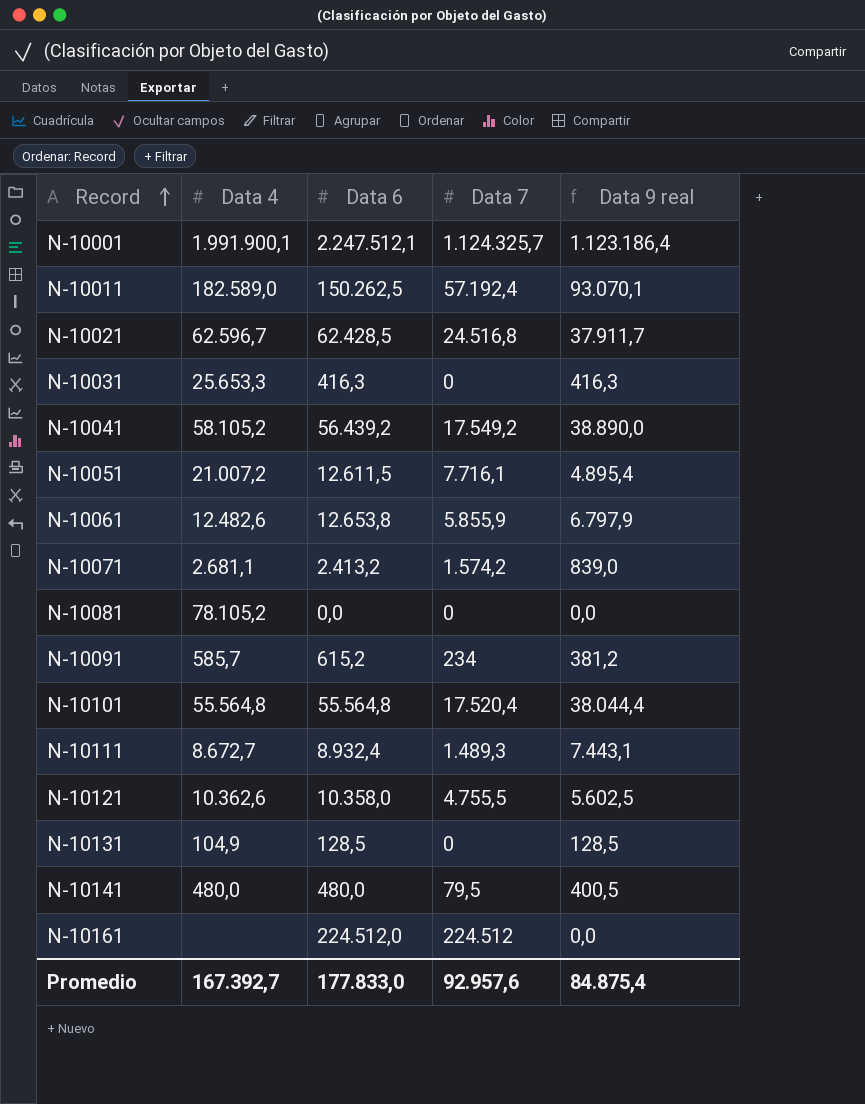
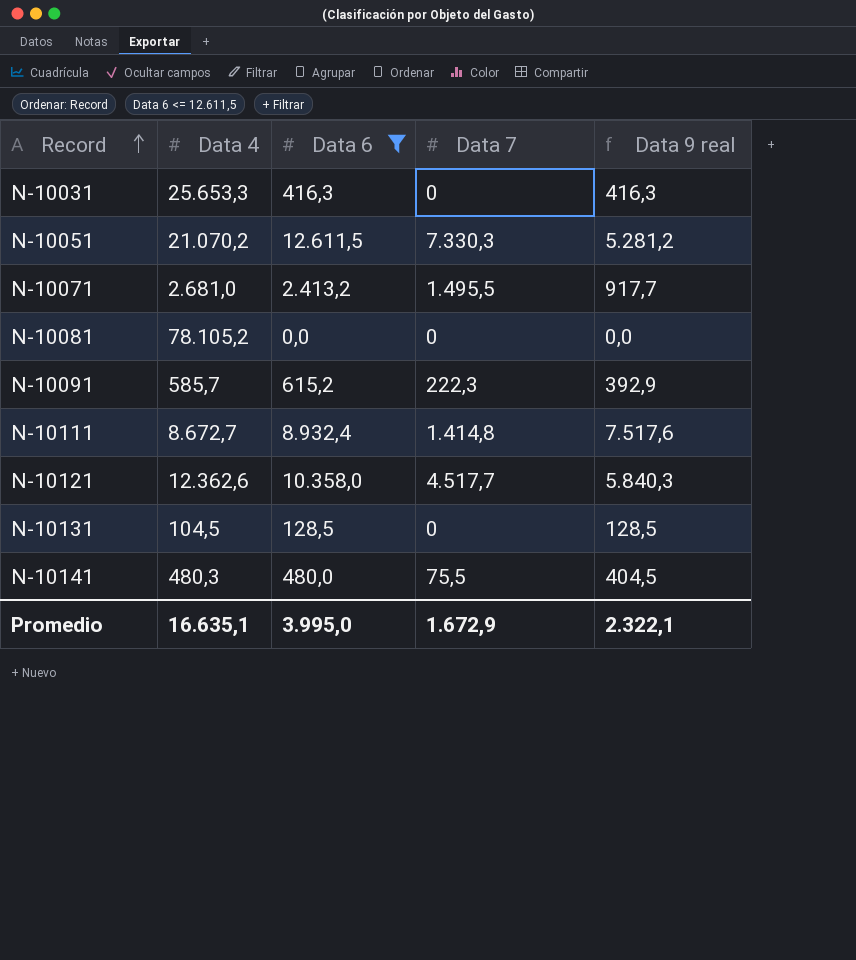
filter: none -> Data 6 <= 12.611,5
N-10051 | Data 4: 21.007,2 -> 21.070,2
N-10051 | Data 7: 7.716,1 -> 7.330,3
N-10051 | Data 9 real: 4.895,4 -> 5.281,2
N-10071 | Data 4: 2.681,1 -> 2.681,0
N-10071 | Data 7: 1.574,2 -> 1.495,5
N-10071 | Data 9 real: 839,0 -> 917,7
N-10091 | Data 7: 234 -> 222,3
N-10091 | Data 9 real: 381,2 -> 392,9
N-10111 | Data 7: 1.489,3 -> 1.414,8
N-10111 | Data 9 real: 7.443,1 -> 7.517,6
N-10121 | Data 4: 10.362,6 -> 12.362,6
N-10121 | Data 7: 4.755,5 -> 4.517,7
N-10121 | Data 9 real: 5.602,5 -> 5.840,3
N-10131 | Data 4: 104,9 -> 104,5
N-10141 | Data 4: 480,0 -> 480,3
N-10141 | Data 7: 79,5 -> 75,5
N-10141 | Data 9 real: 400,5 -> 404,5
Promedio | Data 4: 167.392,7 -> 16.635,1
Promedio | Data 6: 177.833,0 -> 3.995,0
Promedio | Data 7: 92.957,6 -> 1.672,9
Promedio | Data 9 real: 84.875,4 -> 2.322,1

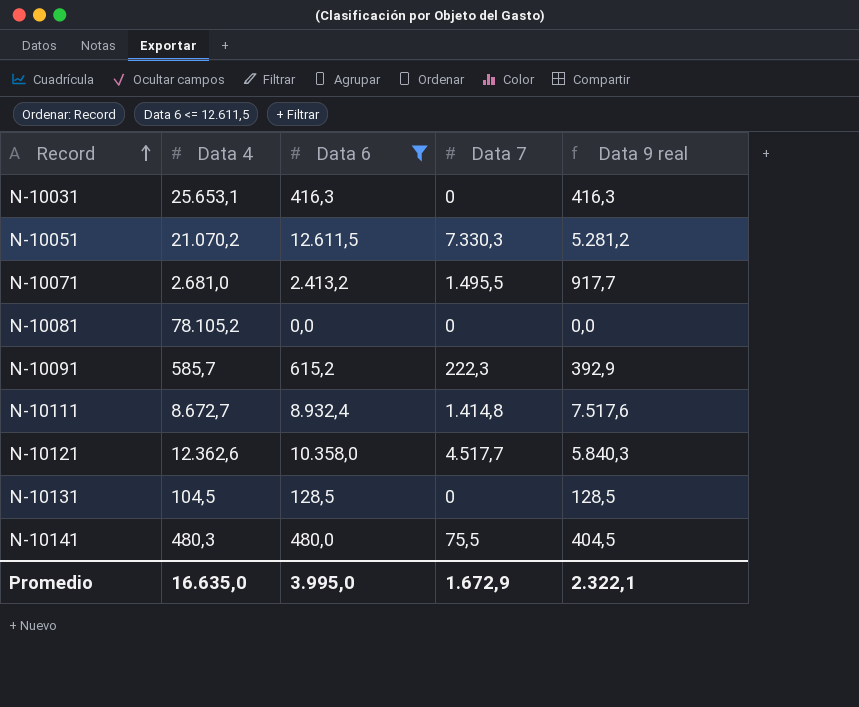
N-10031 | Data 4: 25.653,3 -> 25.653,1
Promedio | Data 4: 16.635,1 -> 16.635,0

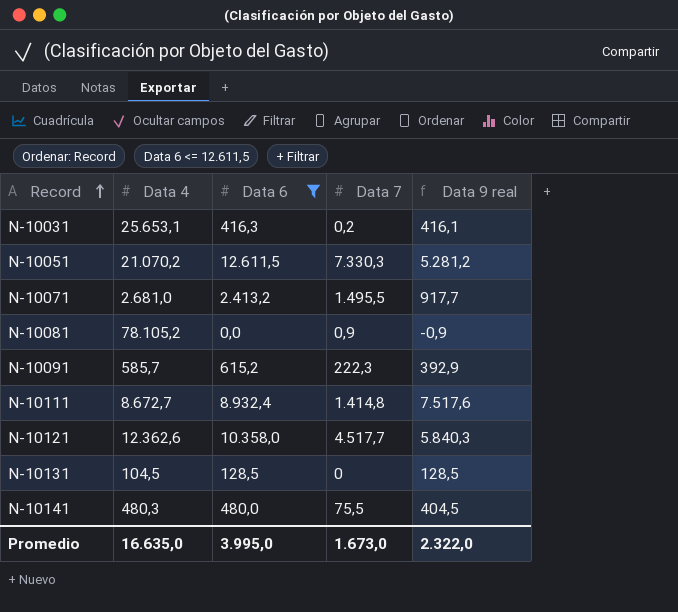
N-10031 | Data 7: 0 -> 0,2
N-10031 | Data 9 real: 416,3 -> 416,1
N-10081 | Data 7: 0 -> 0,9
N-10081 | Data 9 real: 0,0 -> -0,9
Promedio | Data 7: 1.672,9 -> 1.673,0
Promedio | Data 9 real: 2.322,1 -> 2.322,0

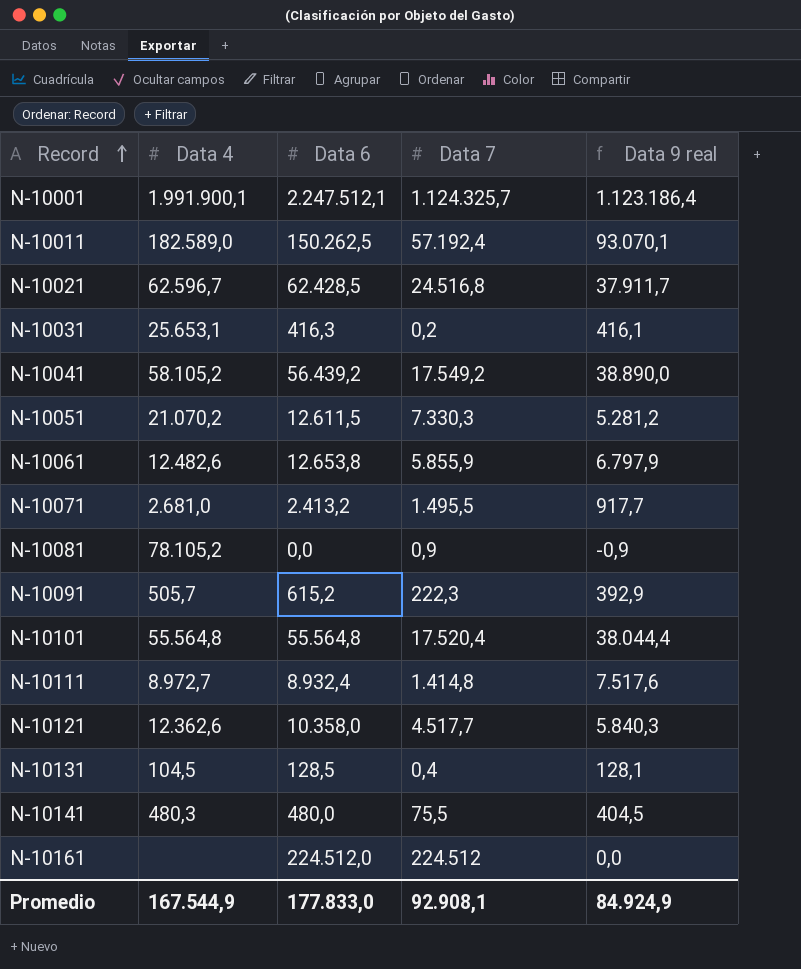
filter: Data 6 <= 12.611,5 -> none
N-10091 | Data 4: 585,7 -> 505,7
N-10111 | Data 4: 8.672,7 -> 8.972,7
N-10131 | Data 7: 0 -> 0,4
N-10131 | Data 9 real: 128,5 -> 128,1
Promedio | Data 4: 16.635,0 -> 167.544,9
Promedio | Data 6: 3.995,0 -> 177.833,0
Promedio | Data 7: 1.673,0 -> 92.908,1
Promedio | Data 9 real: 2.322,0 -> 84.924,9

